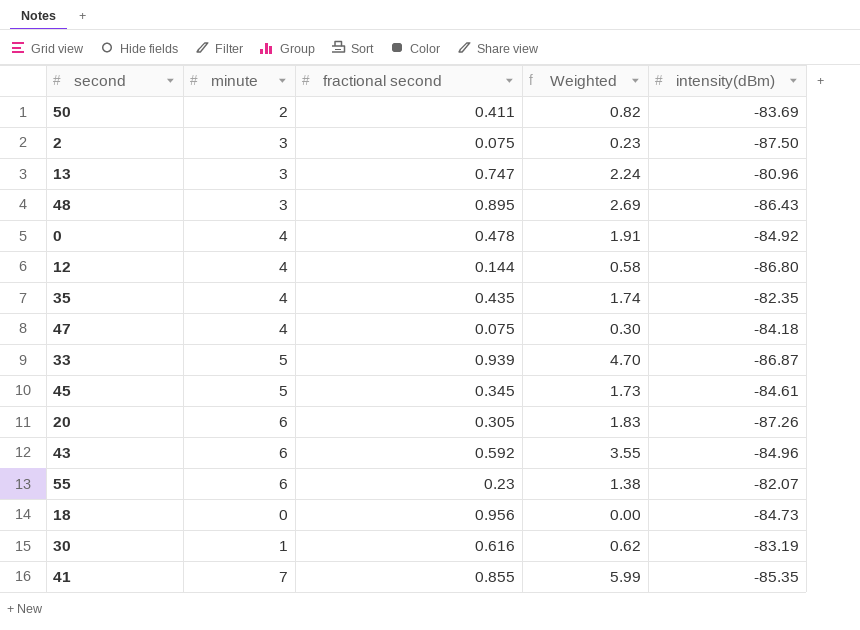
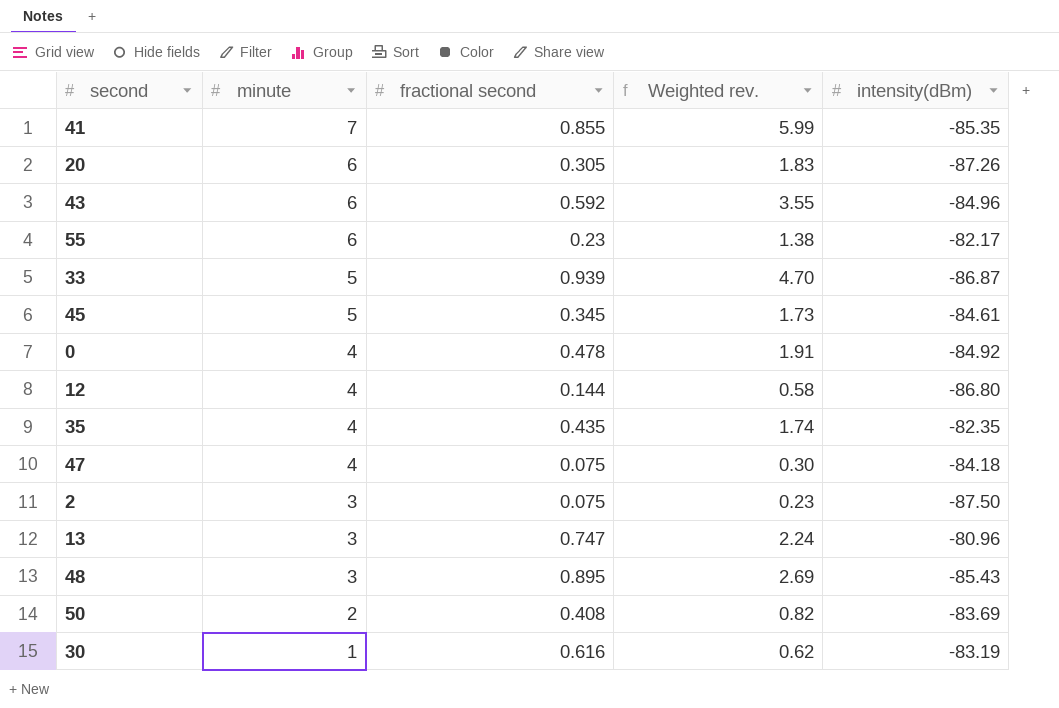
row order: none -> minute descending
column name: Weighted -> Weighted rev.
row 18: 0 | 0.956 | 0.00 | -84.73 -> none
55 | intensity(dBm): -82.07 -> -82.17
48 | intensity(dBm): -86.43 -> -85.43
50 | fractional second: 0.411 -> 0.408

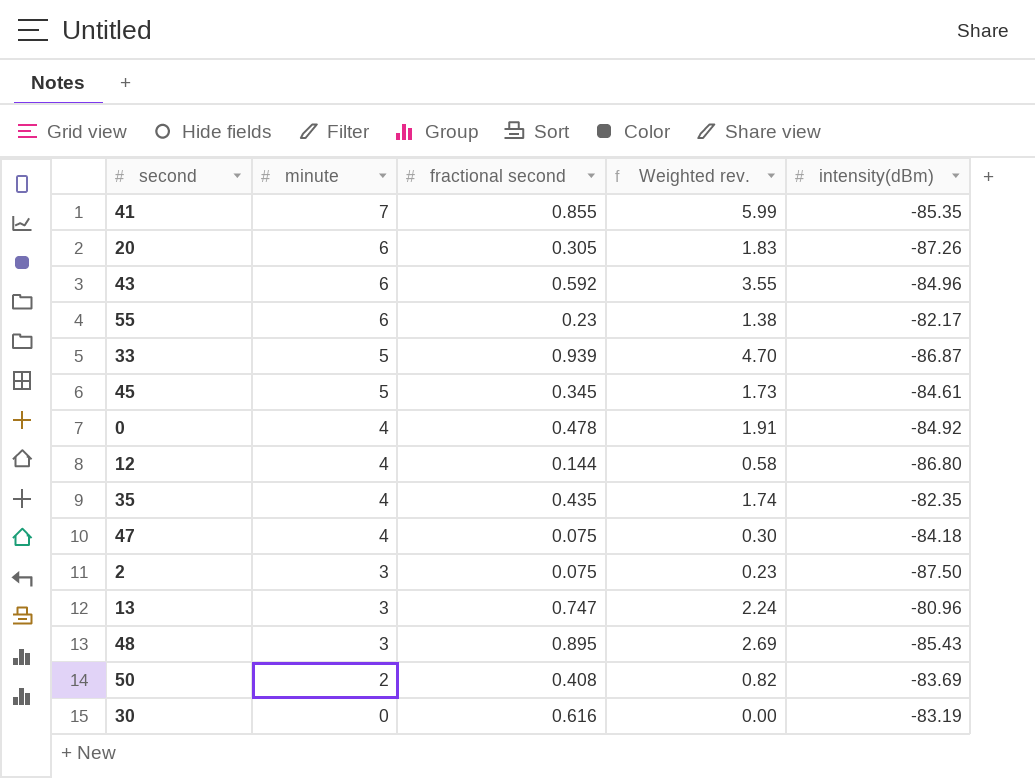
30 | minute: 1 -> 0
30 | Weighted rev.: 0.62 -> 0.00

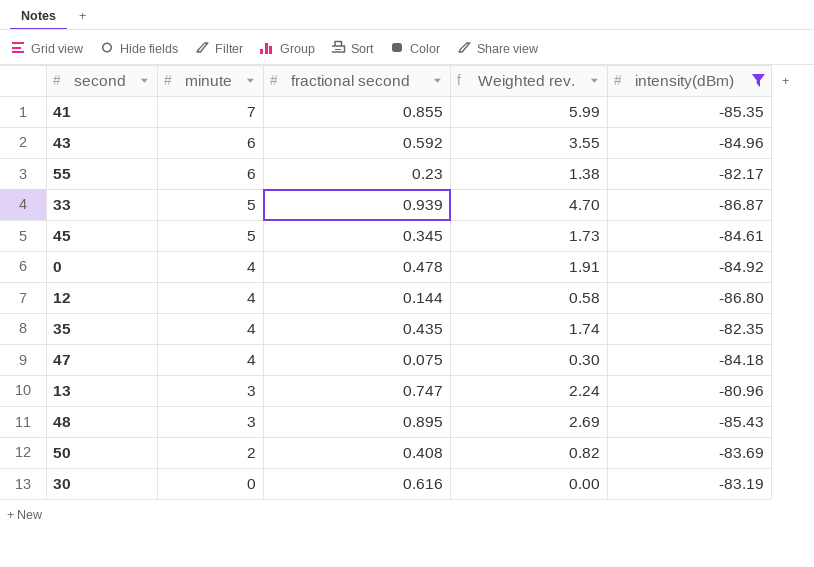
filter: none -> intensity(dBm) >= -86.87

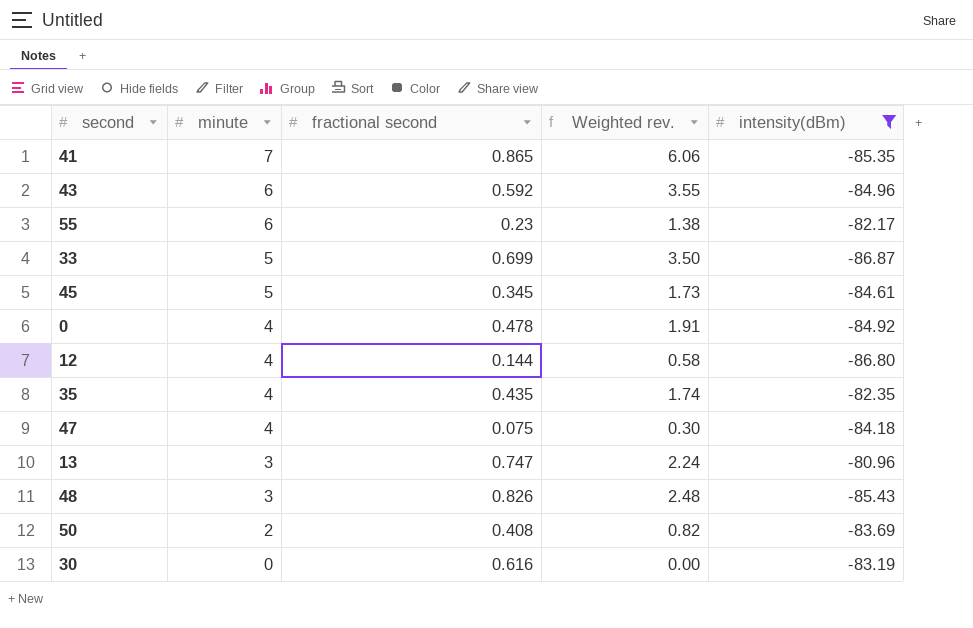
41 | fractional second: 0.855 -> 0.865
41 | Weighted rev.: 5.99 -> 6.06
33 | fractional second: 0.939 -> 0.699
33 | Weighted rev.: 4.70 -> 3.50
48 | fractional second: 0.895 -> 0.826
48 | Weighted rev.: 2.69 -> 2.48

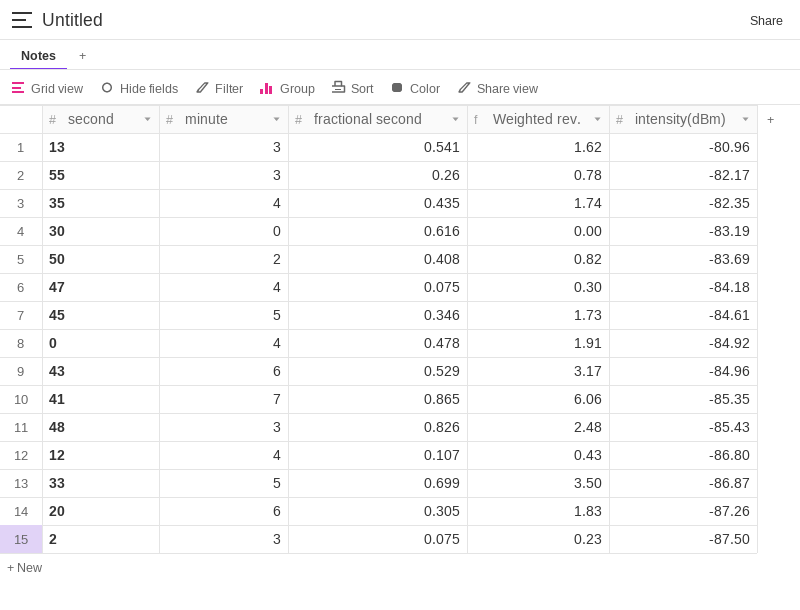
filter: intensity(dBm) >= -86.87 -> none
row order: minute descending -> intensity(dBm) descending
13 | fractional second: 0.747 -> 0.541
13 | Weighted rev.: 2.24 -> 1.62
55 | minute: 6 -> 3
55 | fractional second: 0.23 -> 0.26
55 | Weighted rev.: 1.38 -> 0.78
45 | fractional second: 0.345 -> 0.346
43 | fractional second: 0.592 -> 0.529
43 | Weighted rev.: 3.55 -> 3.17
12 | fractional second: 0.144 -> 0.107
12 | Weighted rev.: 0.58 -> 0.43

